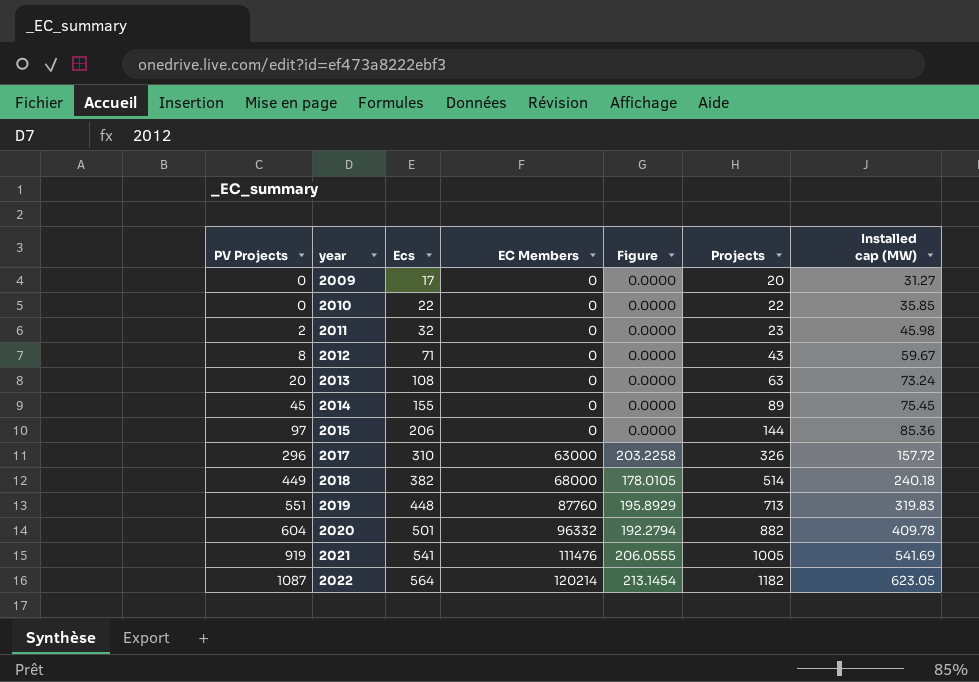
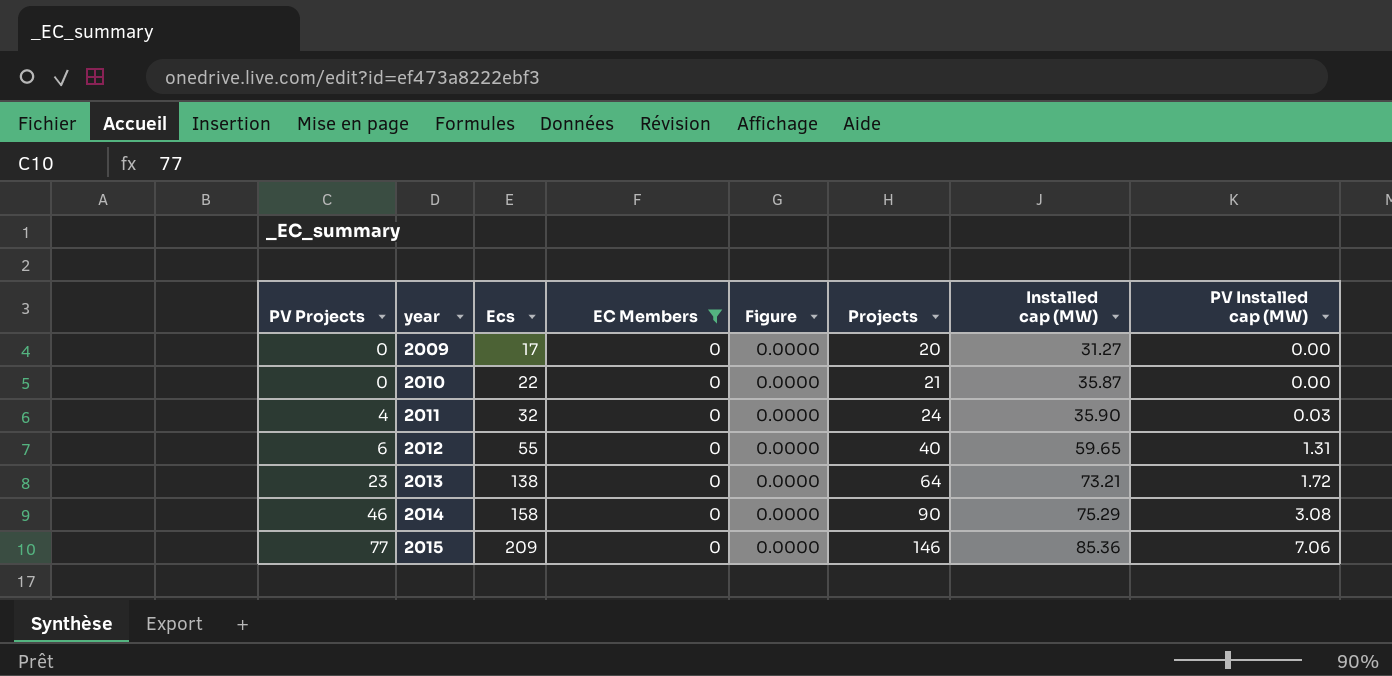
filter: none -> EC Members = 0
column PV Installed cap (MW) | position: none -> 8
2010 | Projects: 22 -> 21
2010 | Installed cap (MW): 35.85 -> 35.87
2011 | PV Projects: 2 -> 4
2011 | Projects: 23 -> 24
2011 | Installed cap (MW): 45.98 -> 35.90
2012 | PV Projects: 8 -> 6
2012 | Ecs: 71 -> 55
2012 | Projects: 43 -> 40
2012 | Installed cap (MW): 59.67 -> 59.65
2013 | PV Projects: 20 -> 23
2013 | Ecs: 108 -> 138
2013 | Projects: 63 -> 64
2013 | Installed cap (MW): 73.24 -> 73.21
2014 | PV Projects: 45 -> 46
2014 | Ecs: 155 -> 158
2014 | Projects: 89 -> 90
2014 | Installed cap (MW): 75.45 -> 75.29
2015 | PV Projects: 97 -> 77
2015 | Ecs: 206 -> 209
2015 | Projects: 144 -> 146

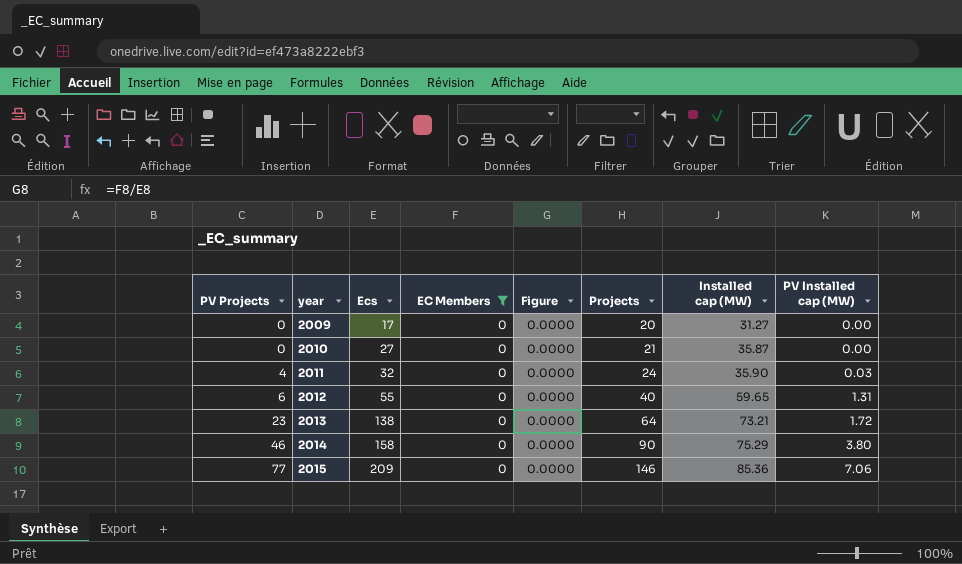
2010 | Ecs: 22 -> 27
2014 | PV Installed cap (MW): 3.08 -> 3.80

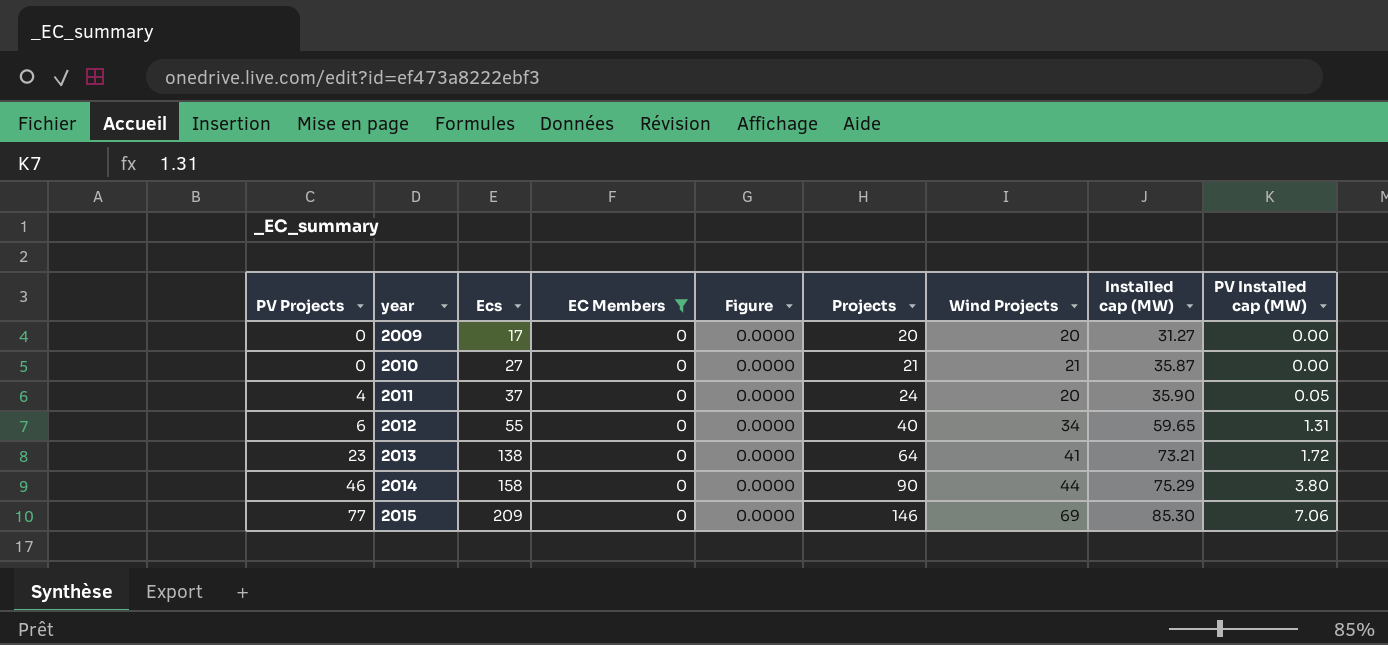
column Wind Projects | formula: none -> [Projects] - [PV Projects]
2011 | Ecs: 32 -> 37
2011 | PV Installed cap (MW): 0.03 -> 0.05
2015 | Installed cap (MW): 85.36 -> 85.30

